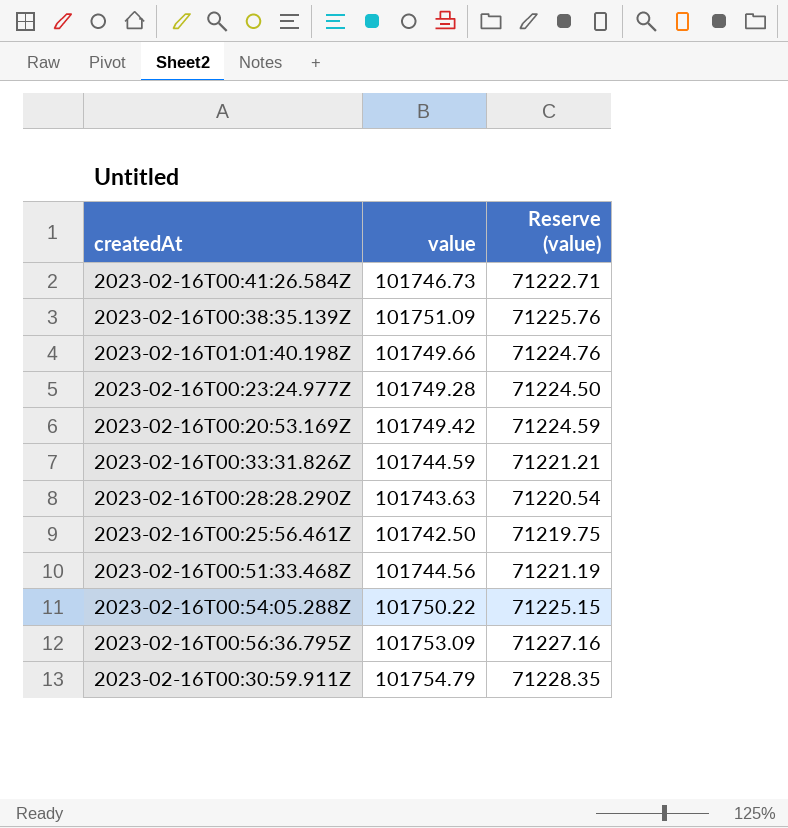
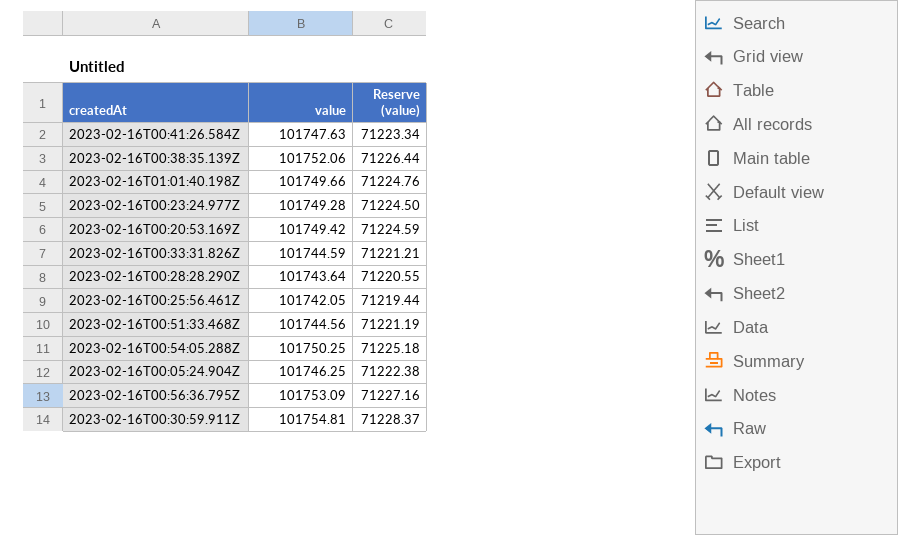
2023-02-16T00:41:26.584Z | value: 101746.73 -> 101747.63
2023-02-16T00:41:26.584Z | Reserve (value): 71222.71 -> 71223.34
2023-02-16T00:38:35.139Z | value: 101751.09 -> 101752.06
2023-02-16T00:38:35.139Z | Reserve (value): 71225.76 -> 71226.44
2023-02-16T00:28:28.290Z | value: 101743.63 -> 101743.64
2023-02-16T00:28:28.290Z | Reserve (value): 71220.54 -> 71220.55
2023-02-16T00:25:56.461Z | value: 101742.50 -> 101742.05
2023-02-16T00:25:56.461Z | Reserve (value): 71219.75 -> 71219.44
2023-02-16T00:54:05.288Z | value: 101750.22 -> 101750.25
2023-02-16T00:54:05.288Z | Reserve (value): 71225.15 -> 71225.18
row 2023-02-16T00:05:24.904Z: none -> 101746.25 | 71222.38
2023-02-16T00:30:59.911Z | value: 101754.79 -> 101754.81
2023-02-16T00:30:59.911Z | Reserve (value): 71228.35 -> 71228.37

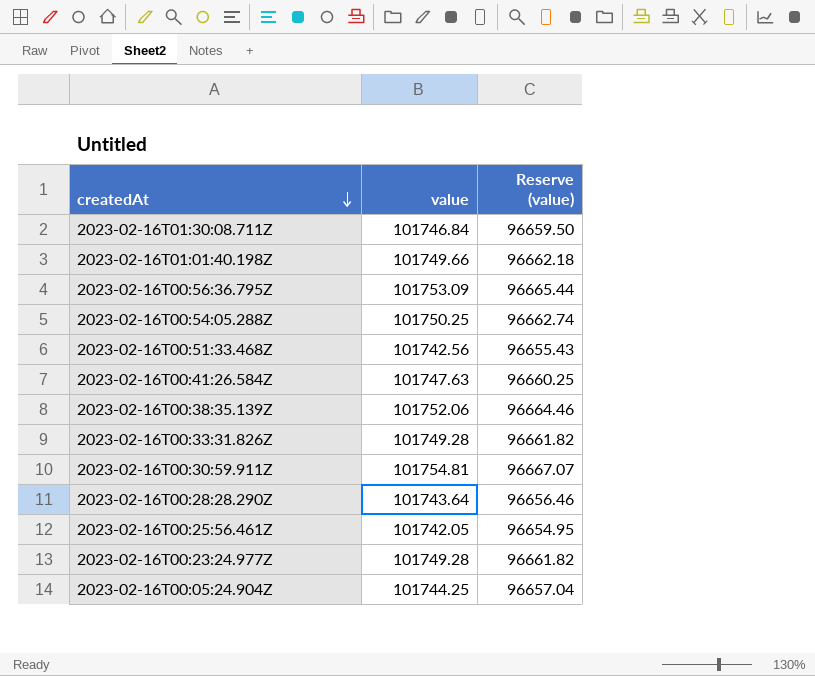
row order: none -> createdAt descending
column Reserve (value) | formula: [value] * 0.7 -> [value] * 0.95
row 2023-02-16T00:20:53.169Z: 101749.42 | 71224.59 -> none
row 2023-02-16T01:30:08.711Z: none -> 101746.84 | 96659.50
2023-02-16T00:51:33.468Z | value: 101744.56 -> 101742.56
2023-02-16T00:33:31.826Z | value: 101744.59 -> 101749.28
2023-02-16T00:05:24.904Z | value: 101746.25 -> 101744.25

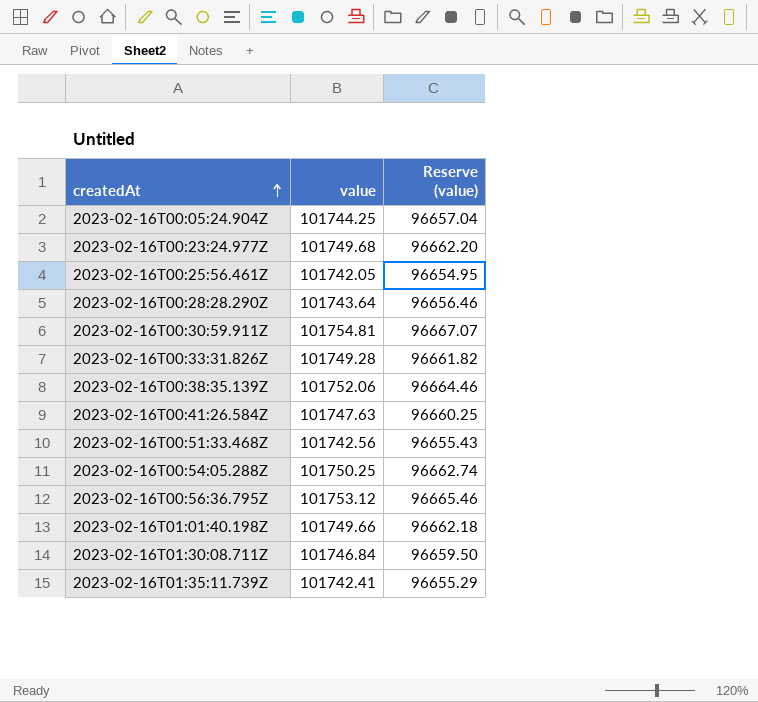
row order: createdAt descending -> createdAt ascending
2023-02-16T00:23:24.977Z | value: 101749.28 -> 101749.68
2023-02-16T00:23:24.977Z | Reserve (value): 96661.82 -> 96662.20
2023-02-16T00:56:36.795Z | value: 101753.09 -> 101753.12
2023-02-16T00:56:36.795Z | Reserve (value): 96665.44 -> 96665.46
row 2023-02-16T01:35:11.739Z: none -> 101742.41 | 96655.29

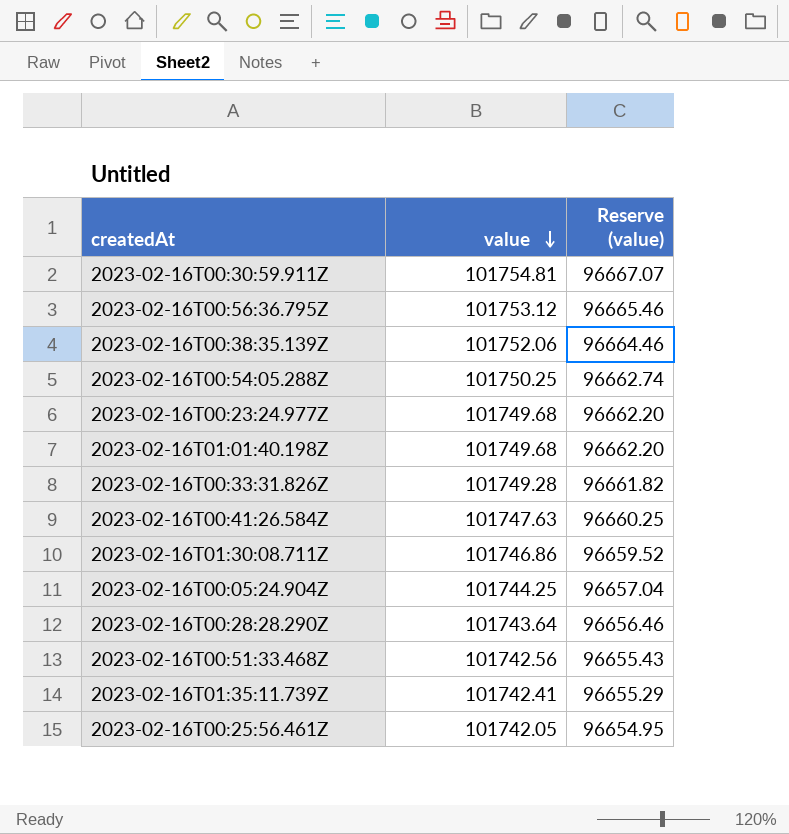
row order: createdAt ascending -> value descending
2023-02-16T01:01:40.198Z | value: 101749.66 -> 101749.68
2023-02-16T01:01:40.198Z | Reserve (value): 96662.18 -> 96662.20
2023-02-16T01:30:08.711Z | value: 101746.84 -> 101746.86
2023-02-16T01:30:08.711Z | Reserve (value): 96659.50 -> 96659.52

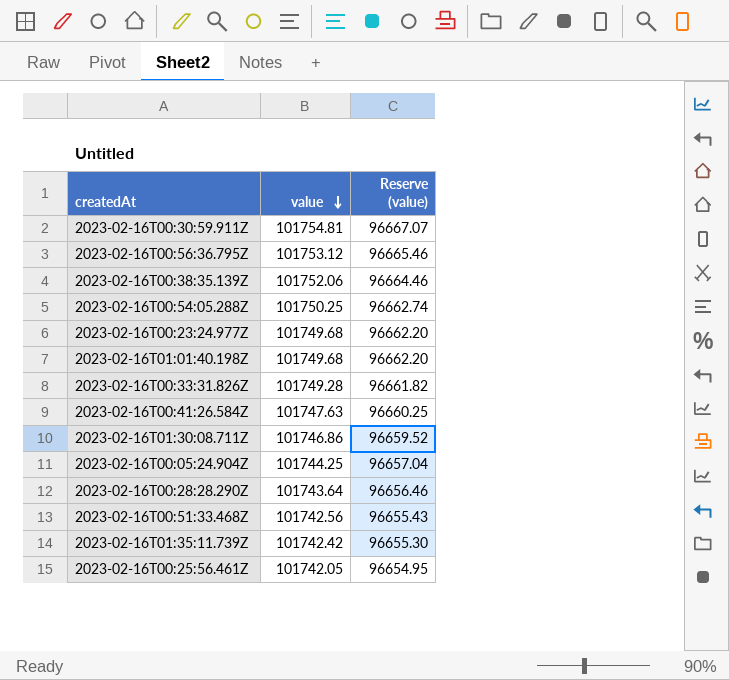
2023-02-16T01:35:11.739Z | value: 101742.41 -> 101742.42
2023-02-16T01:35:11.739Z | Reserve (value): 96655.29 -> 96655.30

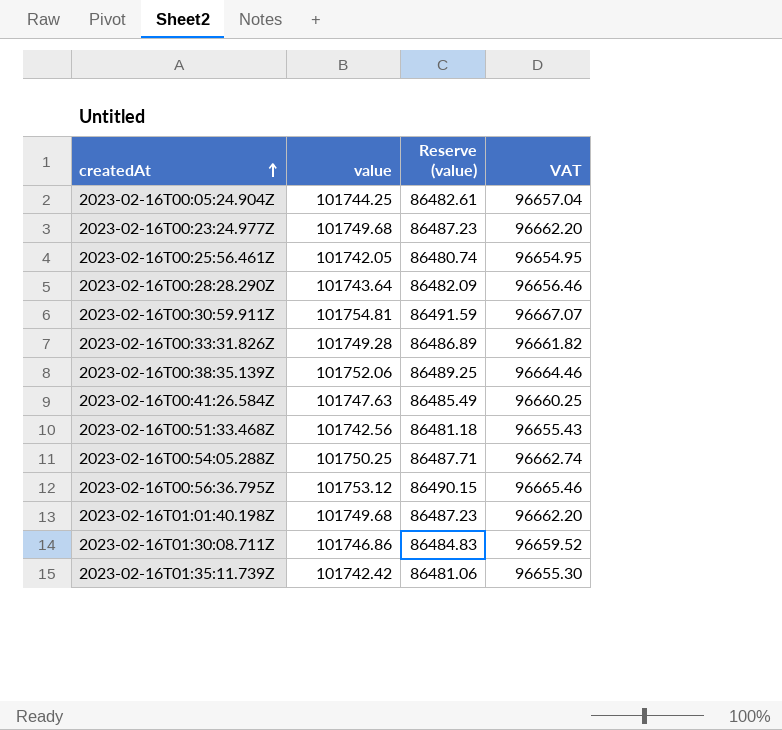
row order: value descending -> createdAt ascending
column Reserve (value) | formula: [value] * 0.95 -> [value] * 0.85
column VAT | formula: none -> [value] * 0.95

